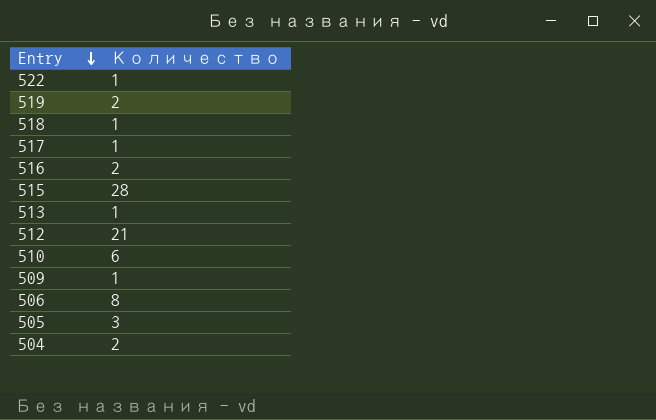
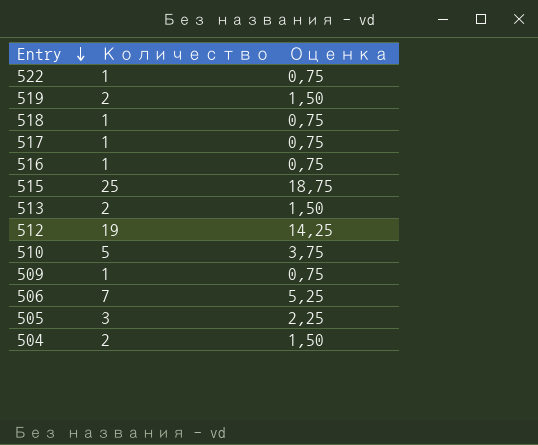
column Оценка | formula: none -> [Количество] * 0,75
516 | Количество: 2 -> 1
515 | Количество: 28 -> 25
513 | Количество: 1 -> 2
512 | Количество: 21 -> 19
510 | Количество: 6 -> 5
506 | Количество: 8 -> 7

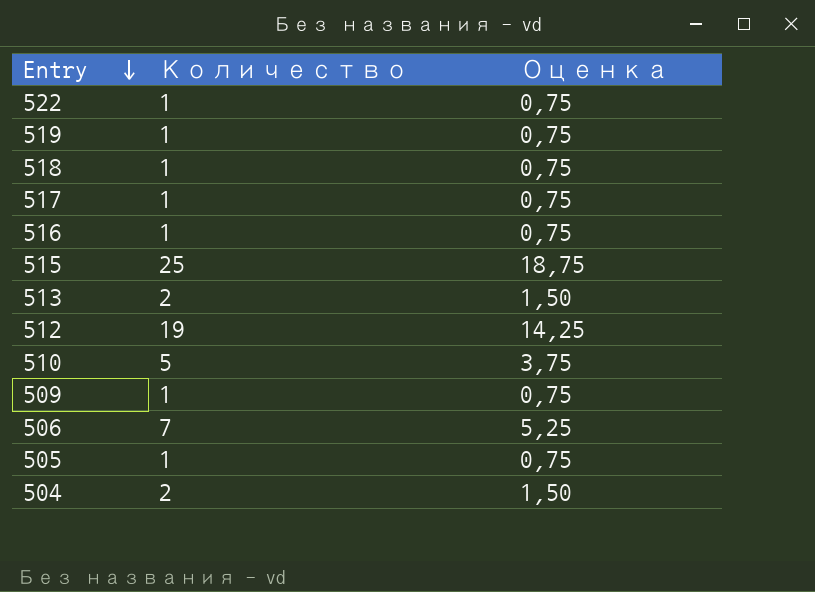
519 | Количество: 2 -> 1
519 | Оценка: 1,50 -> 0,75
505 | Количество: 3 -> 1
505 | Оценка: 2,25 -> 0,75

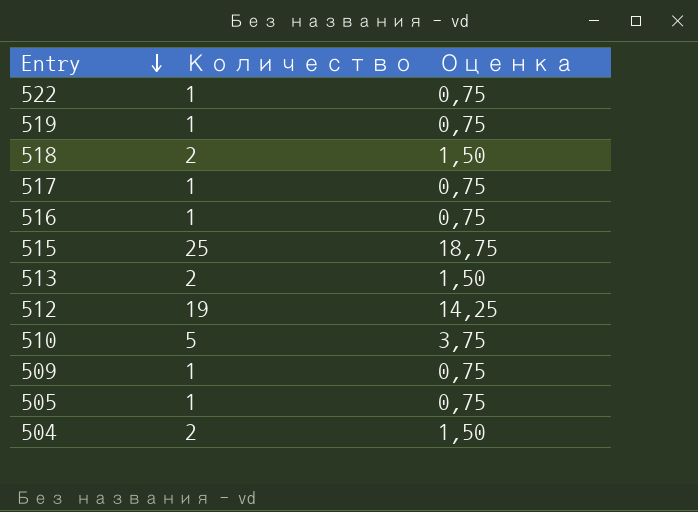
row 506: 7 | 5,25 -> none
518 | Количество: 1 -> 2
518 | Оценка: 0,75 -> 1,50

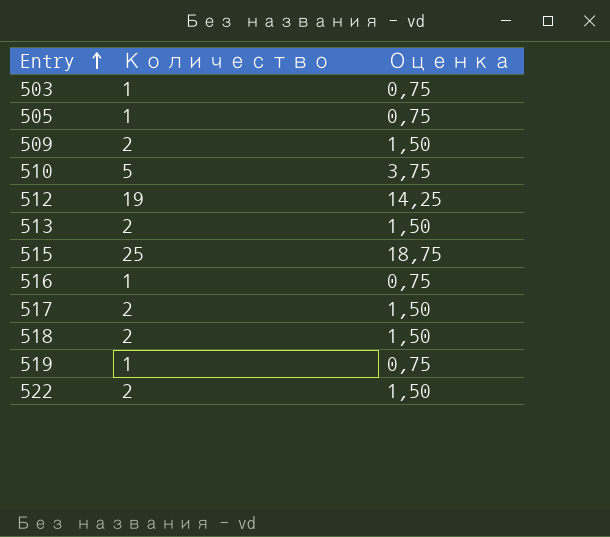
row order: Entry descending -> Entry ascending
row 504: 2 | 1,50 -> none
row 503: none -> 1 | 0,75
509 | Количество: 1 -> 2
509 | Оценка: 0,75 -> 1,50
517 | Количество: 1 -> 2
517 | Оценка: 0,75 -> 1,50
522 | Количество: 1 -> 2
522 | Оценка: 0,75 -> 1,50

